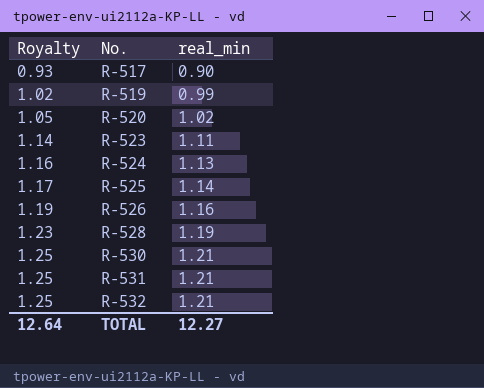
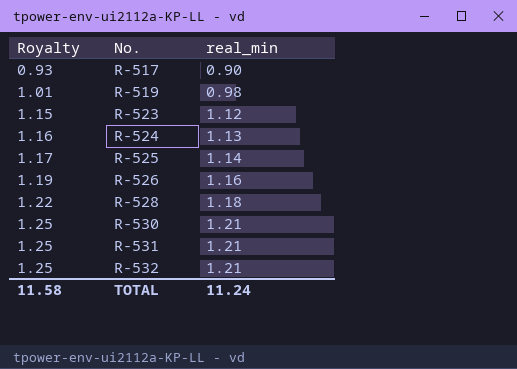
row R-520: 1.05 | 1.02 -> none
R-519 | Royalty: 1.02 -> 1.01
R-519 | real_min: 0.99 -> 0.98
R-523 | Royalty: 1.14 -> 1.15
R-523 | real_min: 1.11 -> 1.12
R-528 | Royalty: 1.23 -> 1.22
R-528 | real_min: 1.19 -> 1.18
TOTAL | Royalty: 12.64 -> 11.58
TOTAL | real_min: 12.27 -> 11.24

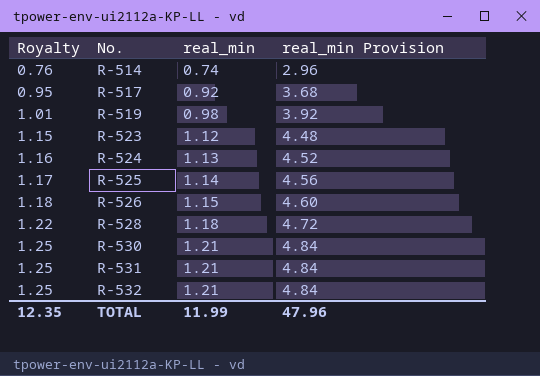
column real_min Provision | formula: none -> [real_min] * 4
row R-514: none -> 0.76 | 0.74 | 2.96
R-517 | Royalty: 0.93 -> 0.95
R-517 | real_min: 0.90 -> 0.92
R-526 | Royalty: 1.19 -> 1.18
R-526 | real_min: 1.16 -> 1.15
TOTAL | Royalty: 11.58 -> 12.35
TOTAL | real_min: 11.24 -> 11.99

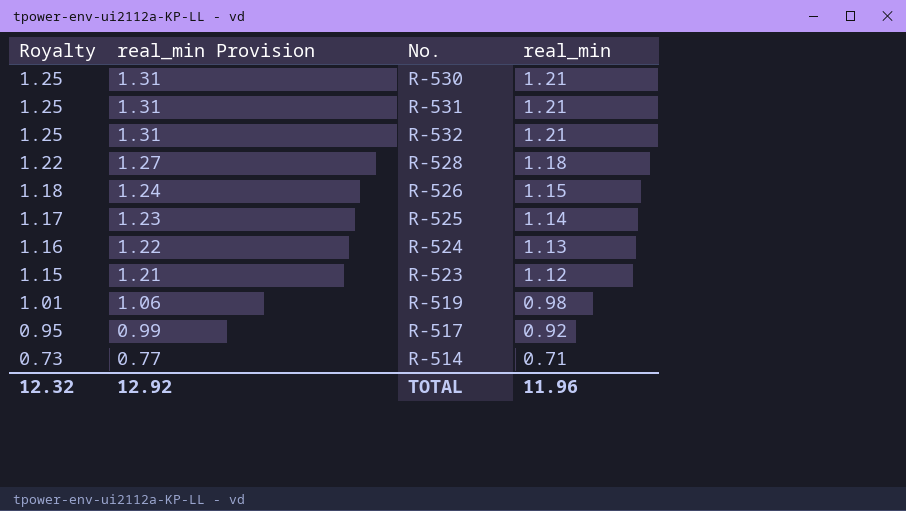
row order: Royalty ascending -> Royalty descending
column real_min Provision | formula: [real_min] * 4 -> [real_min] * 1.08
column real_min Provision | position: 4 -> 2
R-514 | Royalty: 0.76 -> 0.73
R-514 | real_min: 0.74 -> 0.71
TOTAL | Royalty: 12.35 -> 12.32
TOTAL | real_min Provision: 47.96 -> 12.92
TOTAL | real_min: 11.99 -> 11.96

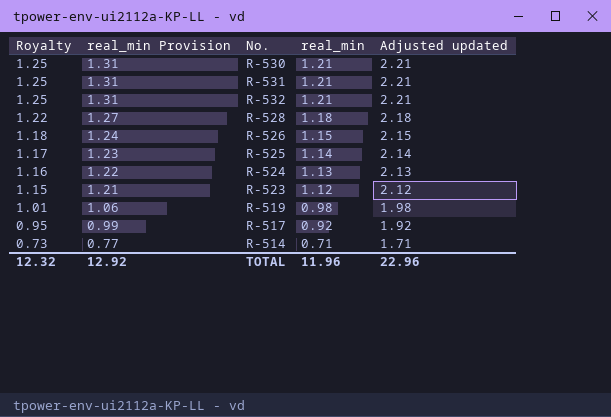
column Adjusted updated | formula: none -> [real_min] + 1

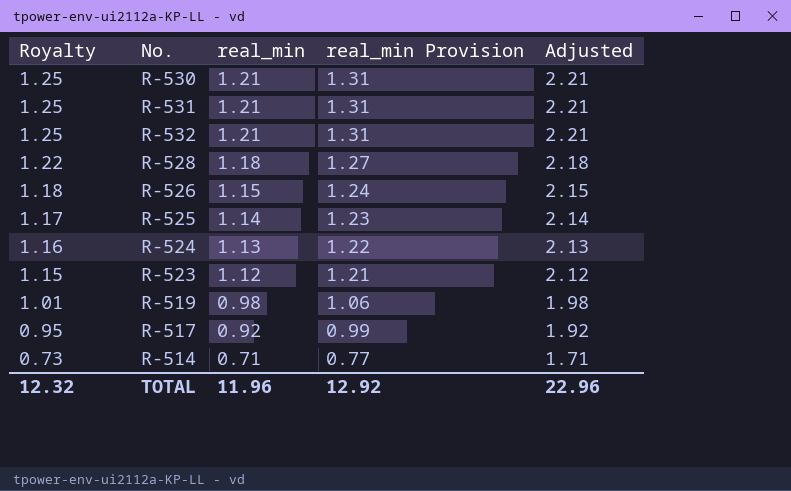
column real_min Provision | position: 2 -> 4
column name: Adjusted updated -> Adjusted

